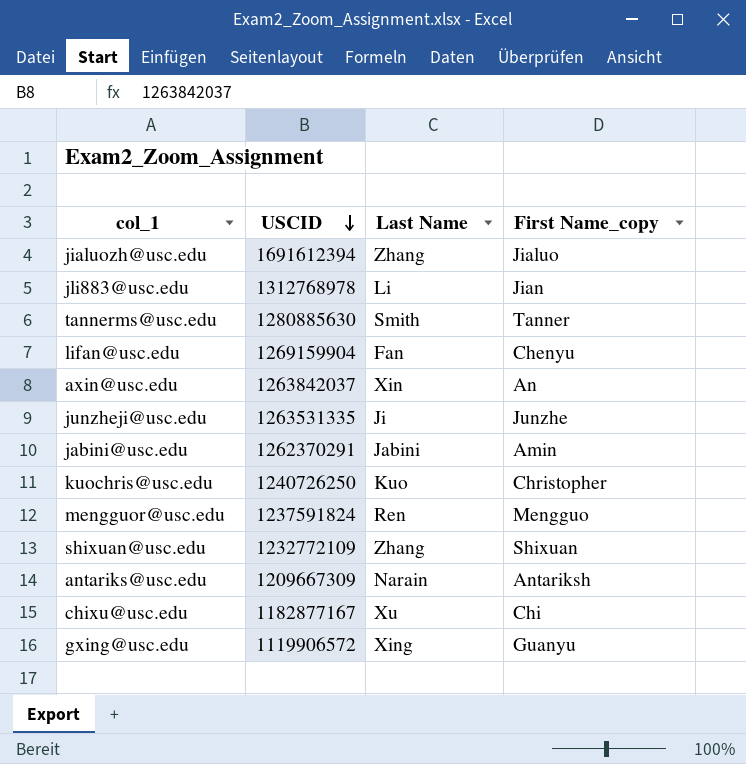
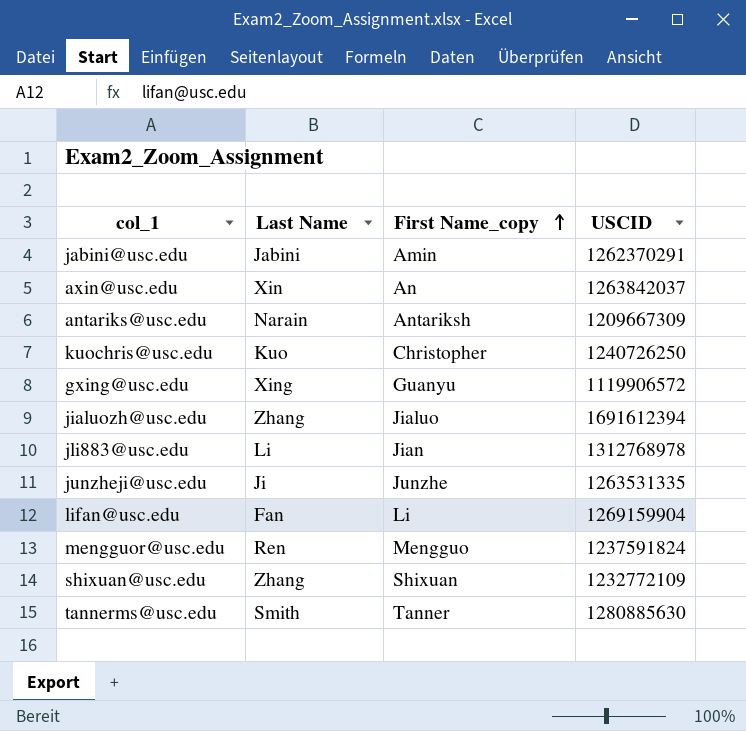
row order: USCID descending -> First Name_copy ascending
column USCID | position: 2 -> 4
row chixu@usc.edu: 1182877167 | Xu | Chi -> none
lifan@usc.edu | First Name_copy: Chenyu -> Li

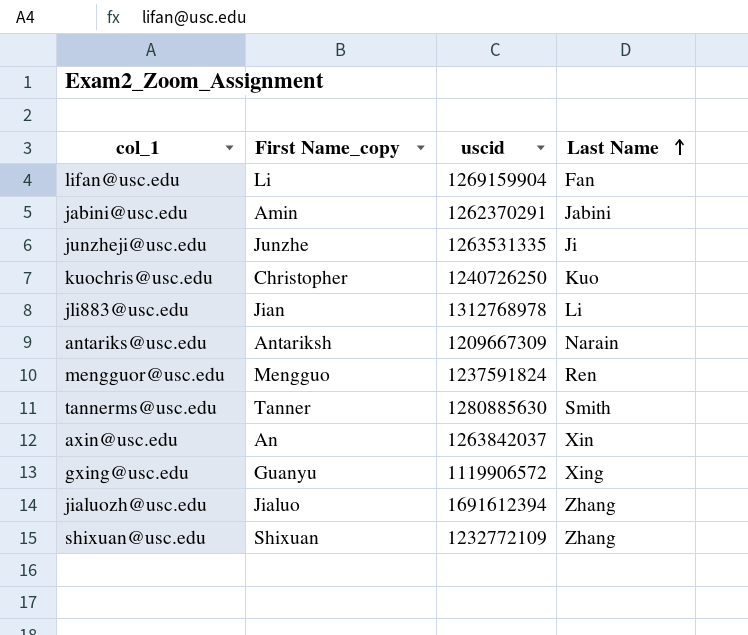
row order: First Name_copy ascending -> Last Name ascending
column name: USCID -> uscid
column Last Name | position: 2 -> 4

